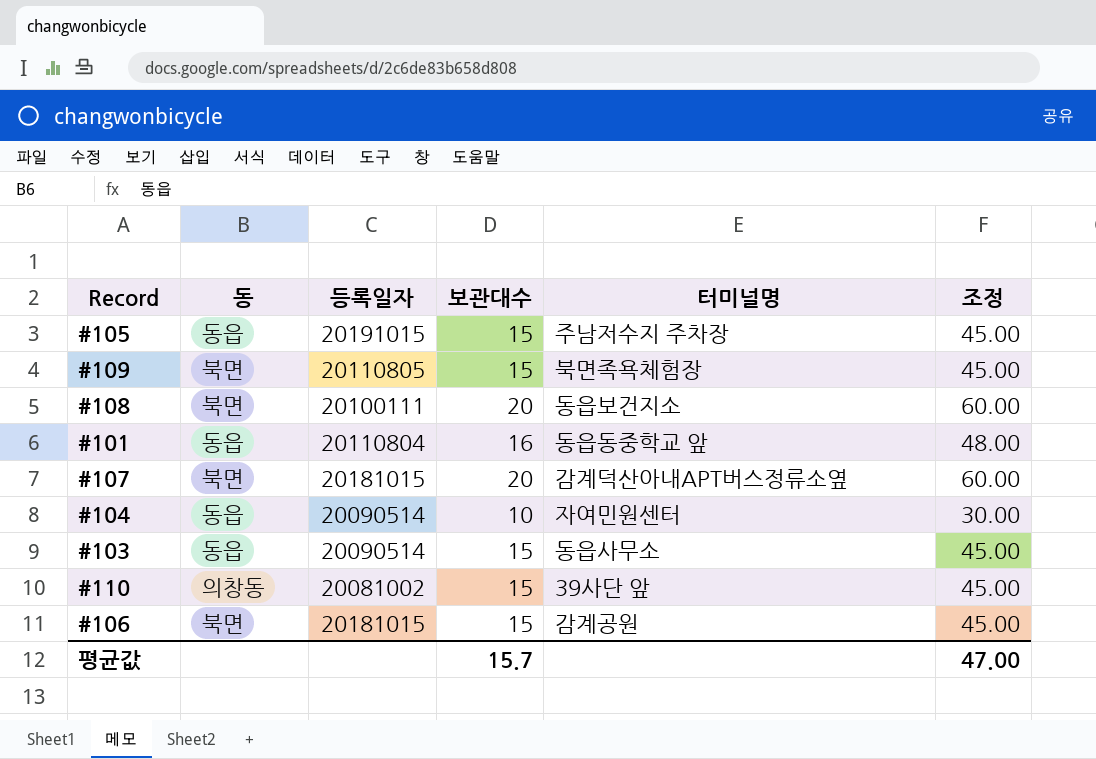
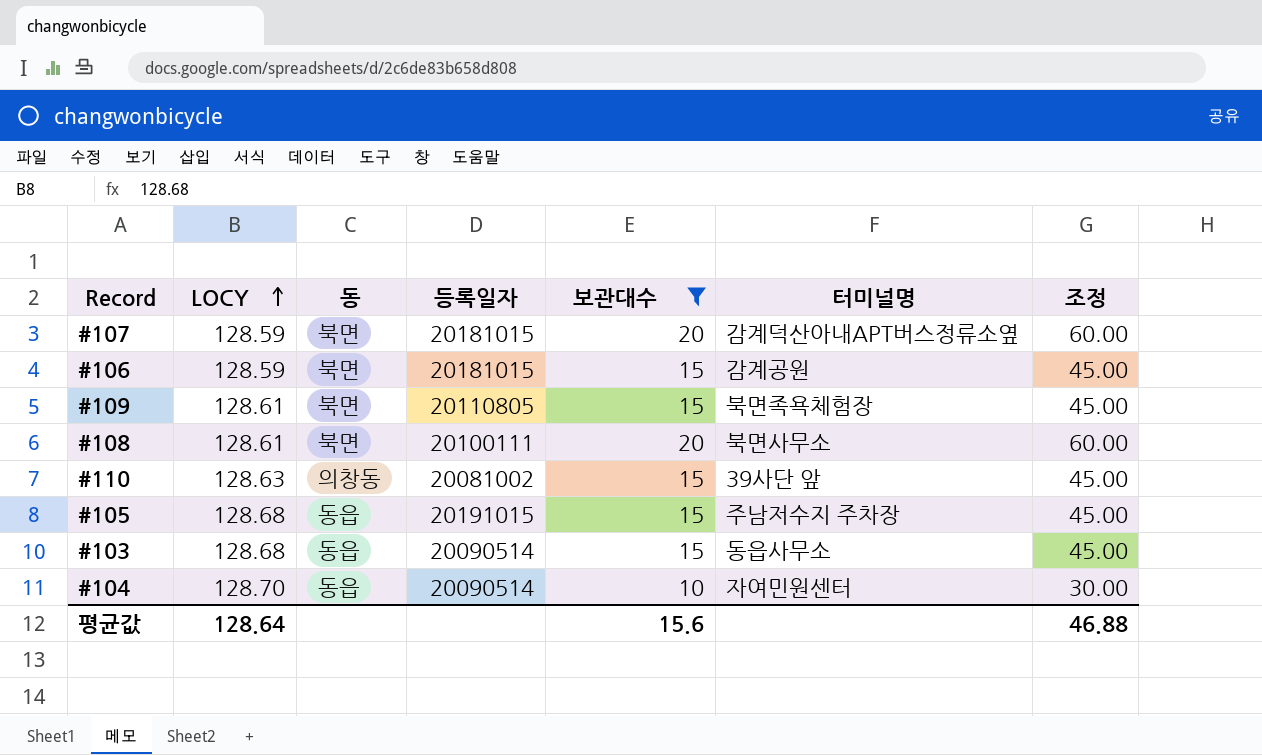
filter: none -> 보관대수 != 16
row order: none -> LOCY ascending
column LOCY | position: none -> 2
#108 | 터미널명: 동읍보건지소 -> 북면사무소
평균값 | 보관대수: 15.7 -> 15.6
평균값 | 조정: 47.00 -> 46.88

